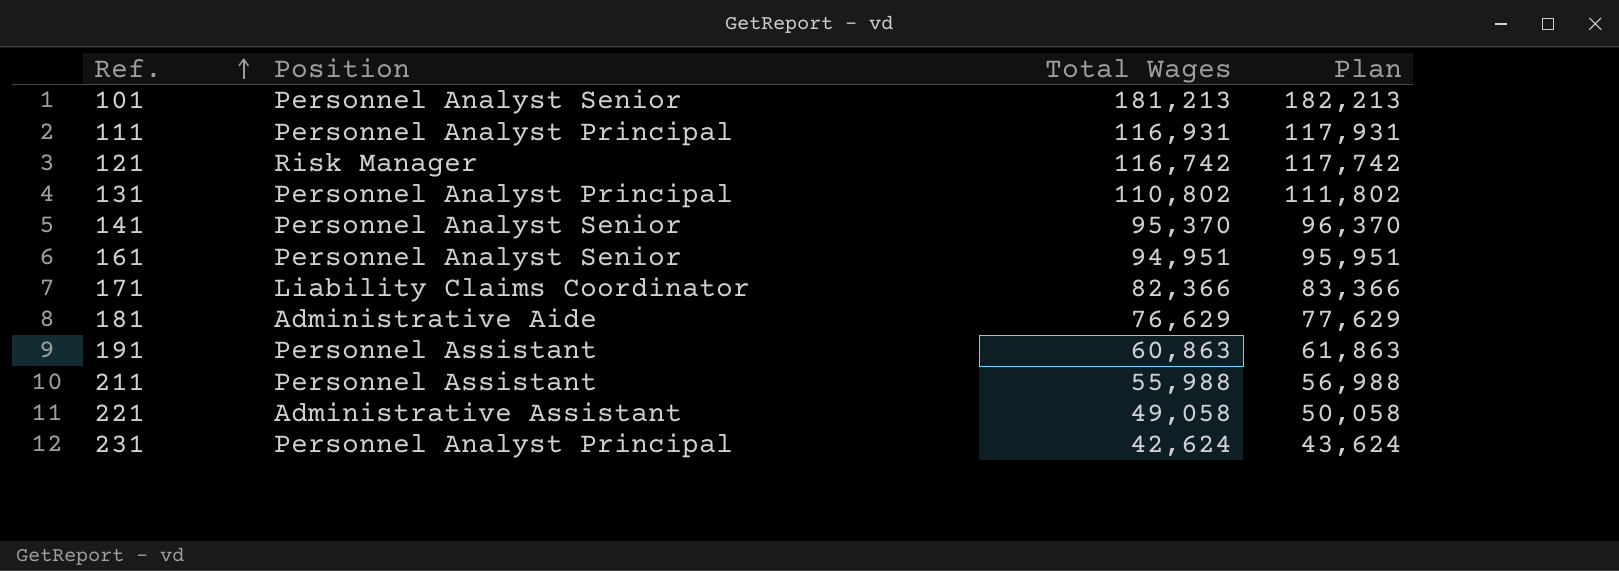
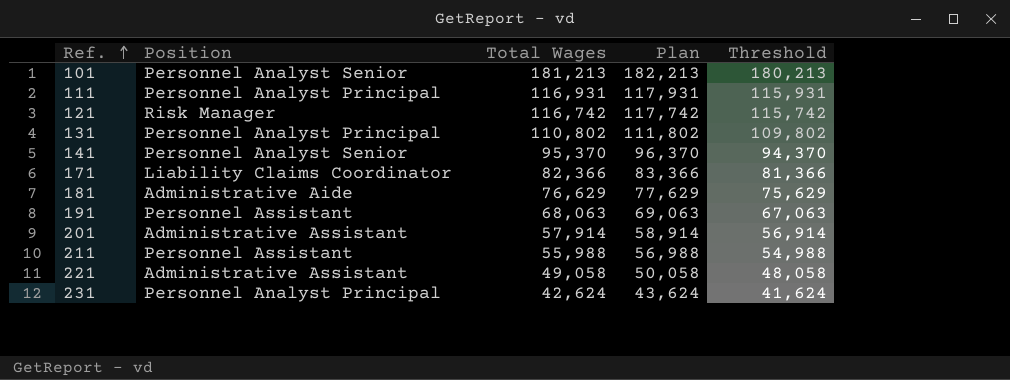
column Threshold | formula: none -> [Total Wages] - 1000
row 161: Personnel Analyst Senior | 94,951 | 95,951 -> none
191 | Total Wages: 60,863 -> 68,063
191 | Plan: 61,863 -> 69,063
row 201: none -> Administrative Assistant | 57,914 | 58,914 | 56,914

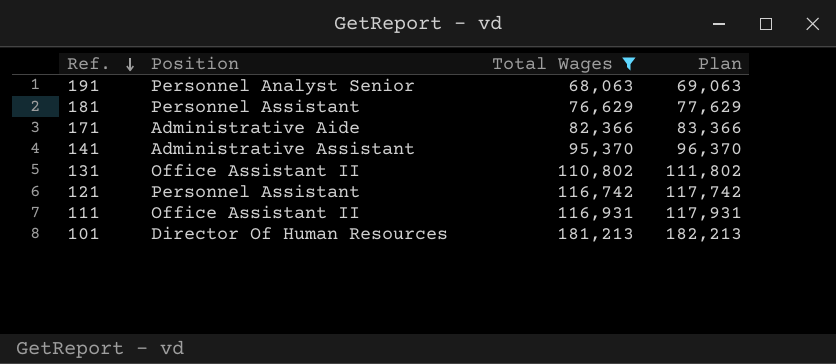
filter: none -> Total Wages >= 68,063
row order: Ref. ascending -> Ref. descending
column Threshold | formula: [Total Wages] - 1000 -> none
191 | Position: Personnel Assistant -> Personnel Analyst Senior
181 | Position: Administrative Aide -> Personnel Assistant
171 | Position: Liability Claims Coordinator -> Administrative Aide
141 | Position: Personnel Analyst Senior -> Administrative Assistant
131 | Position: Personnel Analyst Principal -> Office Assistant II
121 | Position: Risk Manager -> Personnel Assistant
111 | Position: Personnel Analyst Principal -> Office Assistant II
101 | Position: Personnel Analyst Senior -> Director Of Human Resources

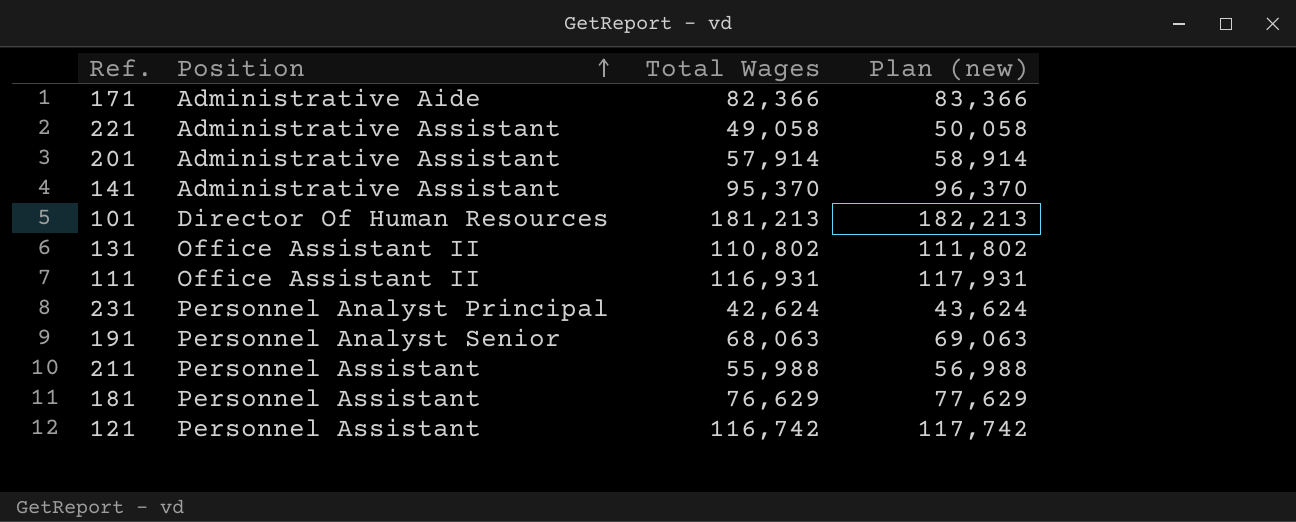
filter: Total Wages >= 68,063 -> none
row order: Ref. descending -> Position ascending
column name: Plan -> Plan (new)

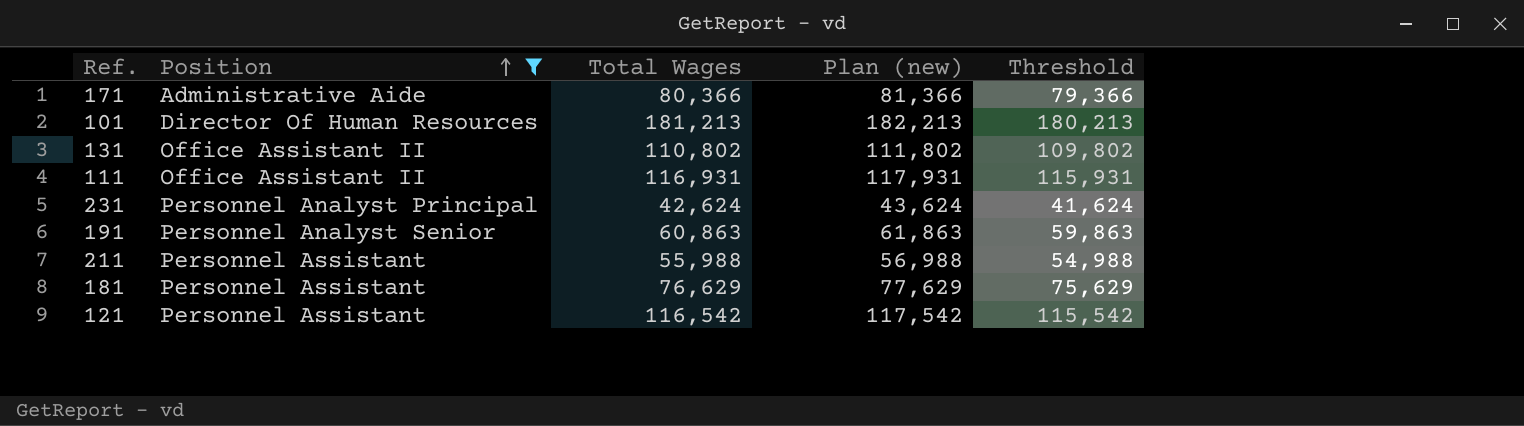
filter: none -> Position != Administrative Assistant
column Threshold | formula: none -> [Total Wages] - 1000
171 | Total Wages: 82,366 -> 80,366
171 | Plan (new): 83,366 -> 81,366
191 | Total Wages: 68,063 -> 60,863
191 | Plan (new): 69,063 -> 61,863
121 | Total Wages: 116,742 -> 116,542
121 | Plan (new): 117,742 -> 117,542

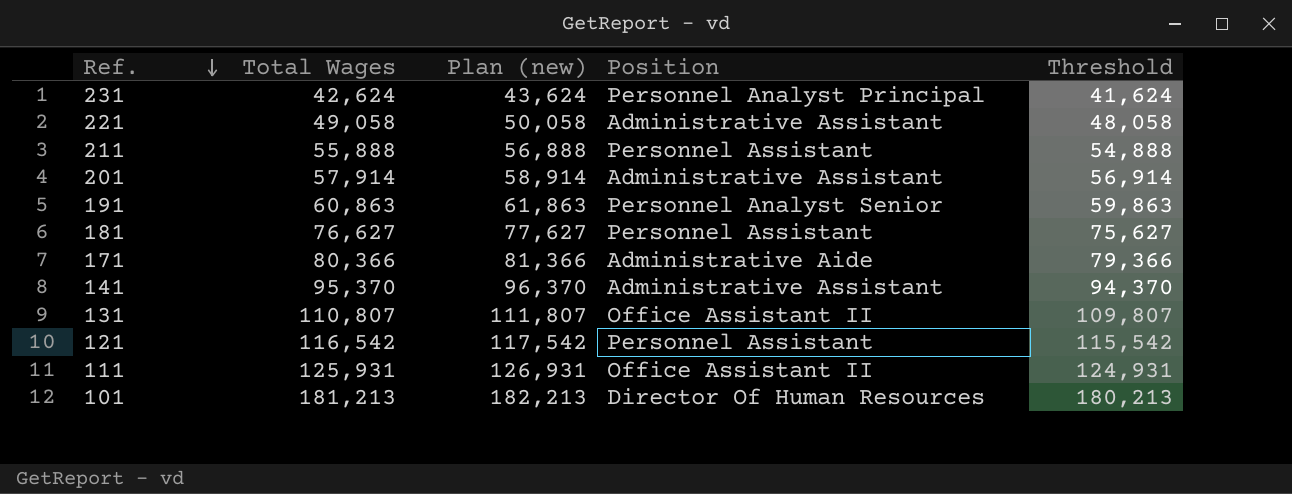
filter: Position != Administrative Assistant -> none
row order: Position ascending -> Ref. descending
column Position | position: 2 -> 4
211 | Total Wages: 55,988 -> 55,888
211 | Plan (new): 56,988 -> 56,888
211 | Threshold: 54,988 -> 54,888
181 | Total Wages: 76,629 -> 76,627
181 | Plan (new): 77,629 -> 77,627
181 | Threshold: 75,629 -> 75,627
131 | Total Wages: 110,802 -> 110,807
131 | Plan (new): 111,802 -> 111,807
131 | Threshold: 109,802 -> 109,807
111 | Total Wages: 116,931 -> 125,931
111 | Plan (new): 117,931 -> 126,931
111 | Threshold: 115,931 -> 124,931

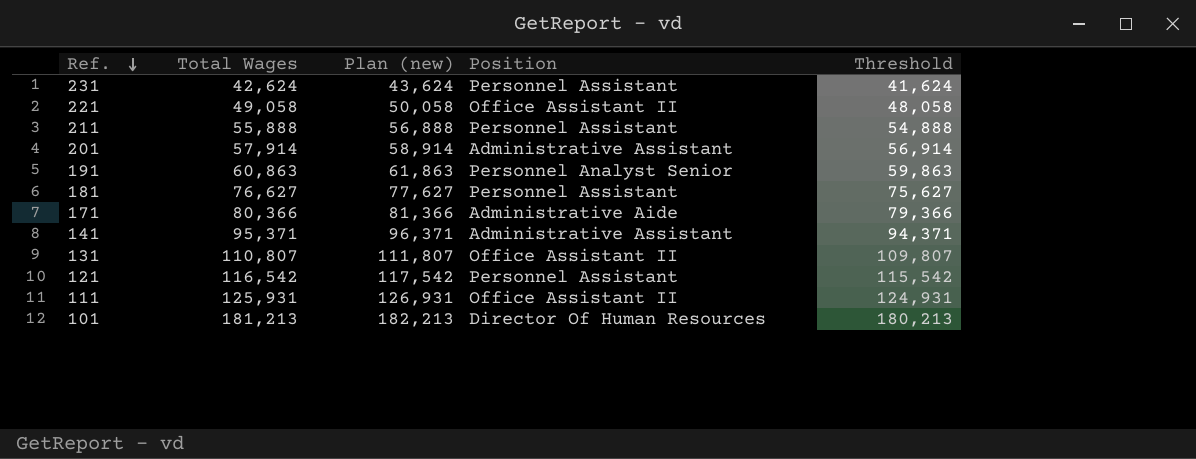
231 | Position: Personnel Analyst Principal -> Personnel Assistant
221 | Position: Administrative Assistant -> Office Assistant II
141 | Total Wages: 95,370 -> 95,371
141 | Plan (new): 96,370 -> 96,371
141 | Threshold: 94,370 -> 94,371

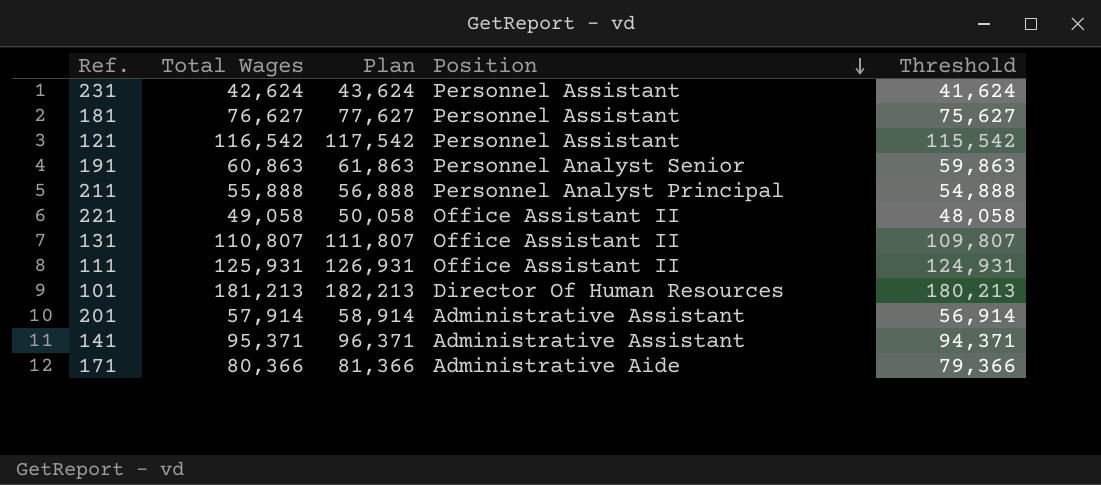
row order: Ref. descending -> Position descending
column name: Plan (new) -> Plan
211 | Position: Personnel Assistant -> Personnel Analyst Principal

